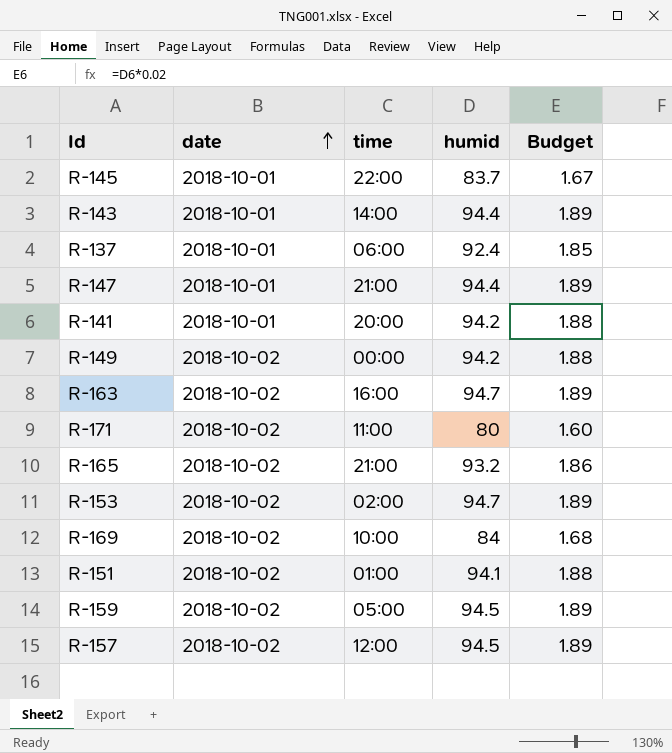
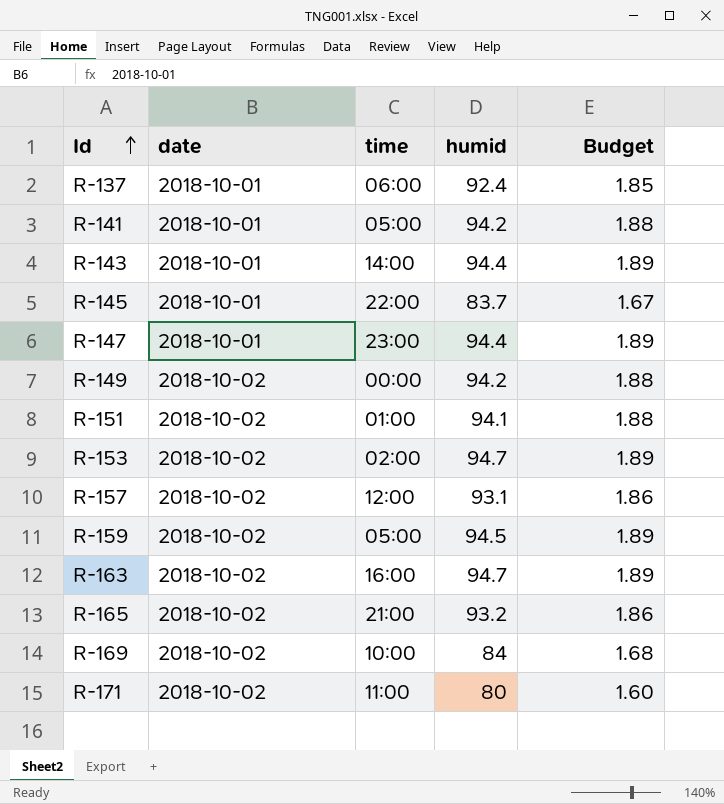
row order: date ascending -> Id ascending
R-141 | time: 20:00 -> 05:00
R-147 | time: 21:00 -> 23:00
R-157 | humid: 94.5 -> 93.1
R-157 | Budget: 1.89 -> 1.86

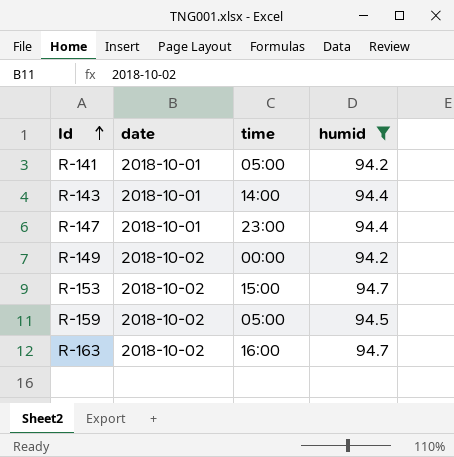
filter: none -> humid >= 94.2
column Budget | formula: [humid] * 0.02 -> none
R-153 | time: 02:00 -> 15:00

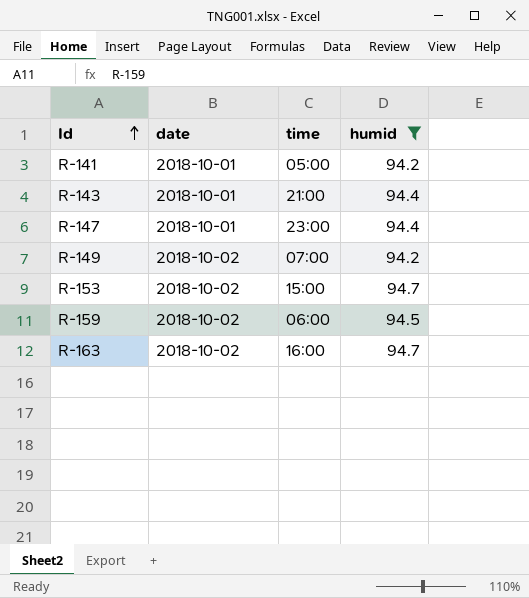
R-143 | time: 14:00 -> 21:00
R-149 | time: 00:00 -> 07:00
R-159 | time: 05:00 -> 06:00

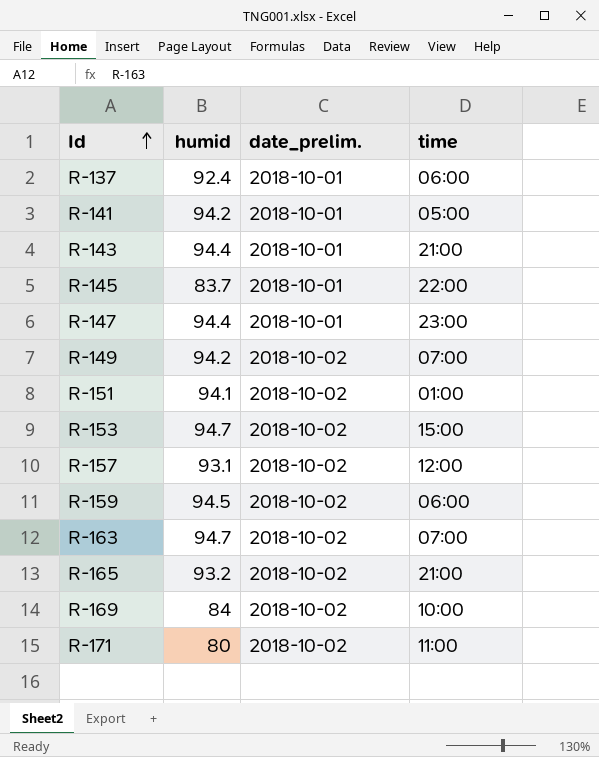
filter: humid >= 94.2 -> none
column humid | position: 4 -> 2
column name: date -> date_prelim.
R-163 | time: 16:00 -> 07:00

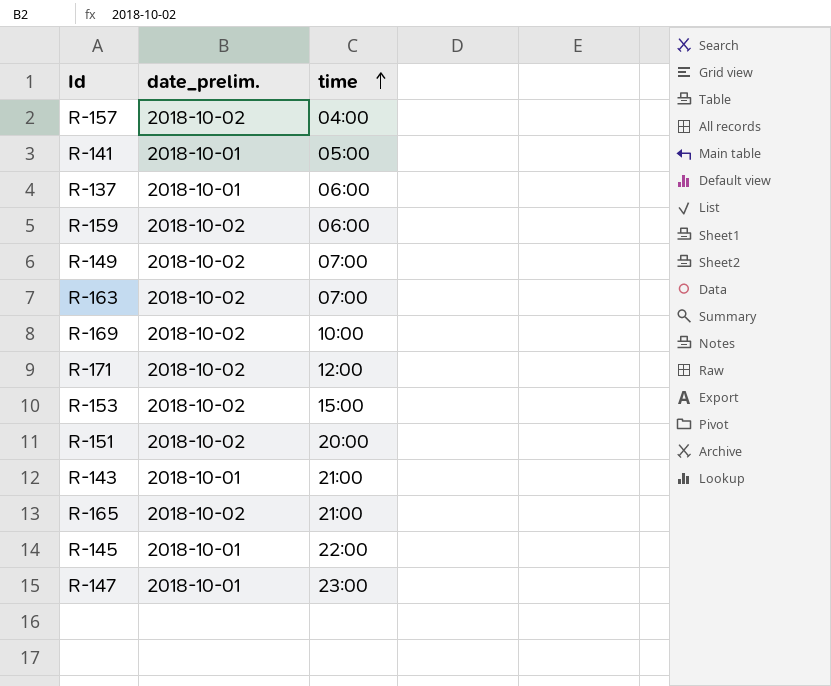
row order: Id ascending -> time ascending
column humid | position: 2 -> none
R-157 | time: 12:00 -> 04:00
R-171 | time: 11:00 -> 12:00
R-151 | time: 01:00 -> 20:00

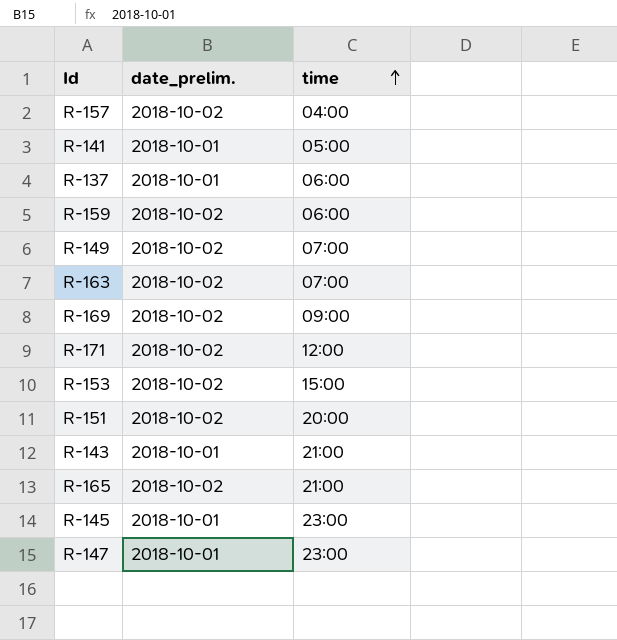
R-169 | time: 10:00 -> 09:00
R-145 | time: 22:00 -> 23:00

